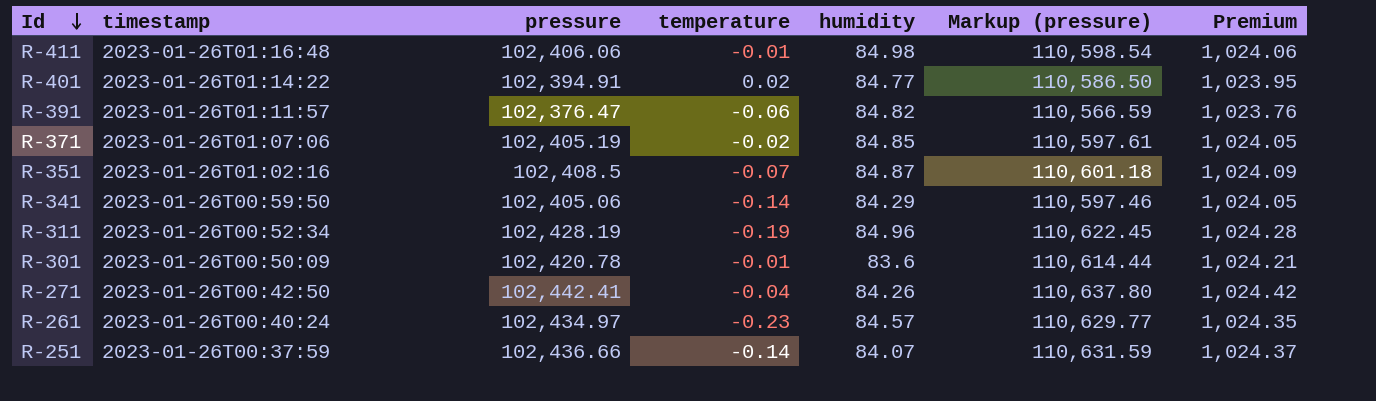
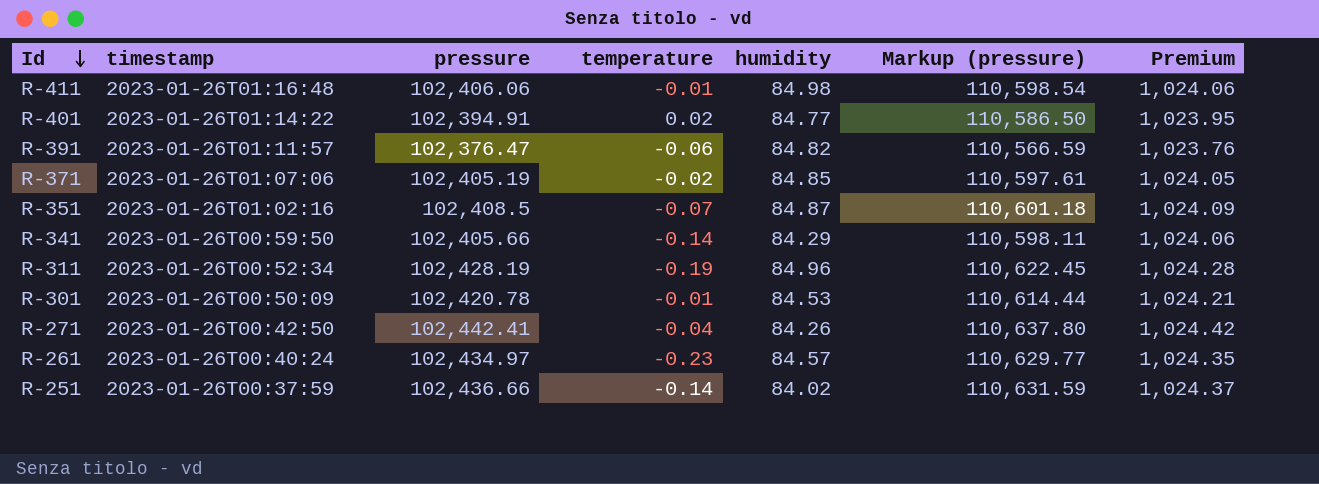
R-341 | pressure: 102,405.06 -> 102,405.66
R-341 | Markup (pressure): 110,597.46 -> 110,598.11
R-341 | Premium: 1,024.05 -> 1,024.06
R-301 | humidity: 83.6 -> 84.53
R-251 | humidity: 84.07 -> 84.02

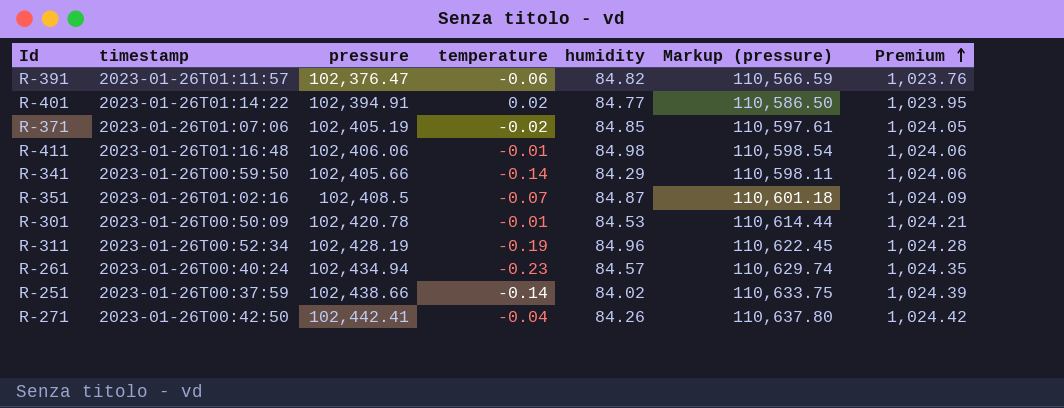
row order: Id descending -> Premium ascending
R-261 | pressure: 102,434.97 -> 102,434.94
R-261 | Markup (pressure): 110,629.77 -> 110,629.74
R-251 | pressure: 102,436.66 -> 102,438.66
R-251 | Markup (pressure): 110,631.59 -> 110,633.75
R-251 | Premium: 1,024.37 -> 1,024.39

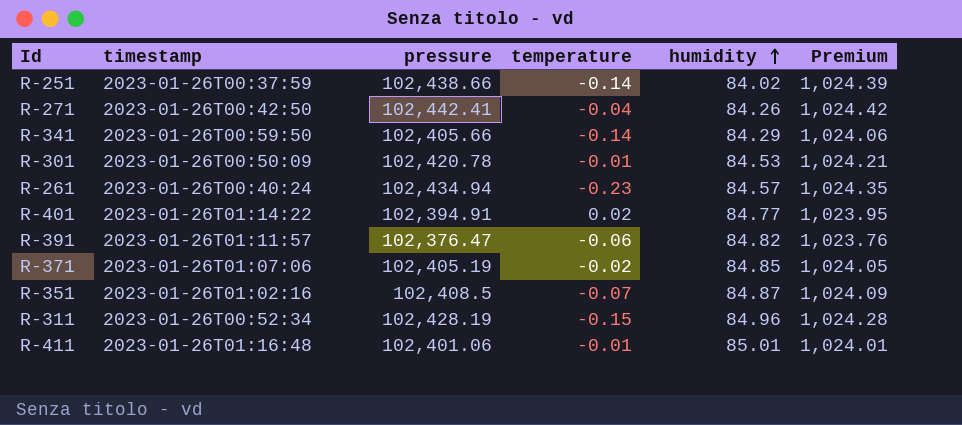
row order: Premium ascending -> humidity ascending
column Markup (pressure) | formula: [pressure] * 1.08 -> none
R-311 | temperature: -0.19 -> -0.15
R-411 | pressure: 102,406.06 -> 102,401.06
R-411 | humidity: 84.98 -> 85.01
R-411 | Premium: 1,024.06 -> 1,024.01

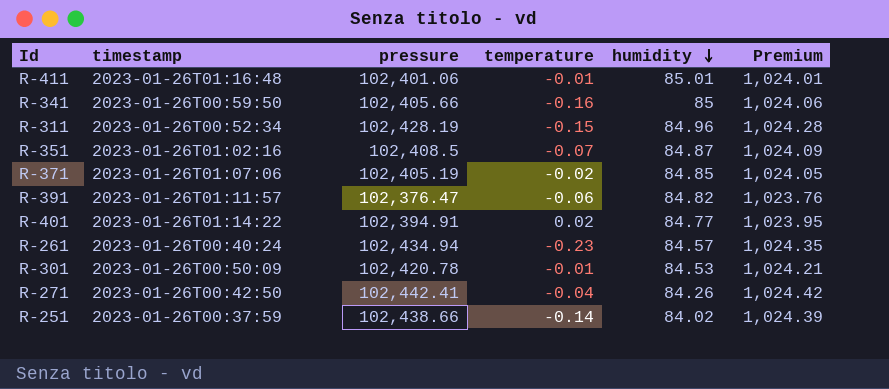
row order: humidity ascending -> humidity descending
R-341 | temperature: -0.14 -> -0.16
R-341 | humidity: 84.29 -> 85

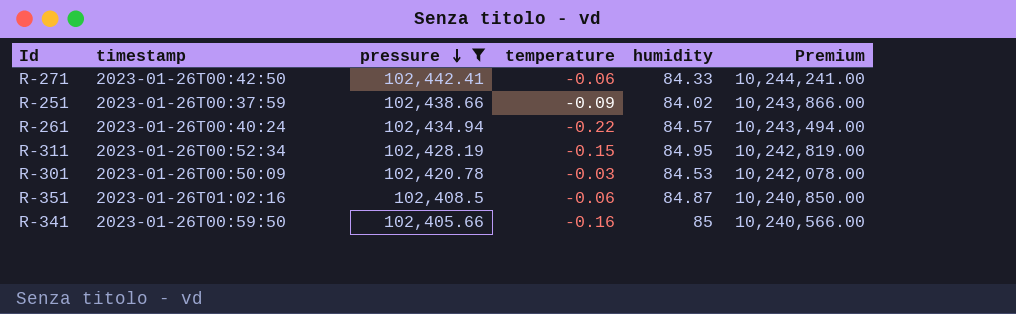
filter: none -> pressure >= 102,405.66
row order: humidity descending -> pressure descending
column Premium | formula: [pressure] * 0.01 -> [pressure] * 100
R-271 | temperature: -0.04 -> -0.06
R-271 | humidity: 84.26 -> 84.33
R-251 | temperature: -0.14 -> -0.09
R-261 | temperature: -0.23 -> -0.22
R-311 | humidity: 84.96 -> 84.95
R-301 | temperature: -0.01 -> -0.03
R-351 | temperature: -0.07 -> -0.06

